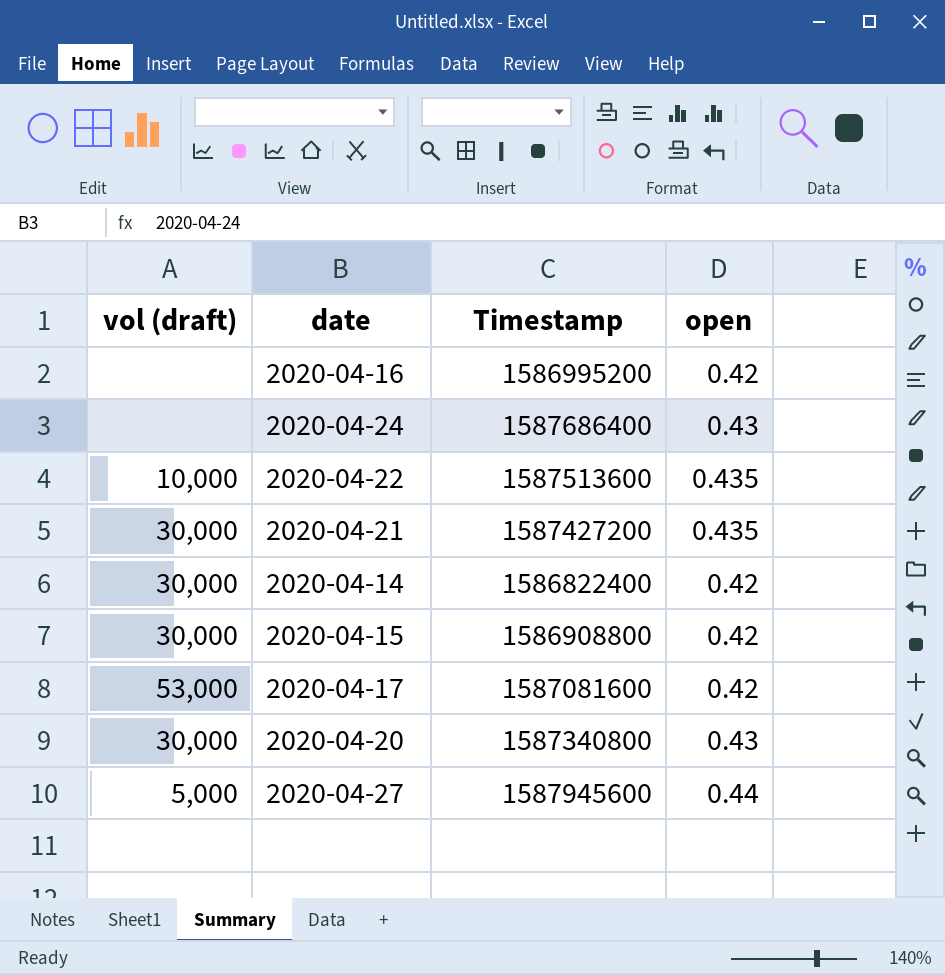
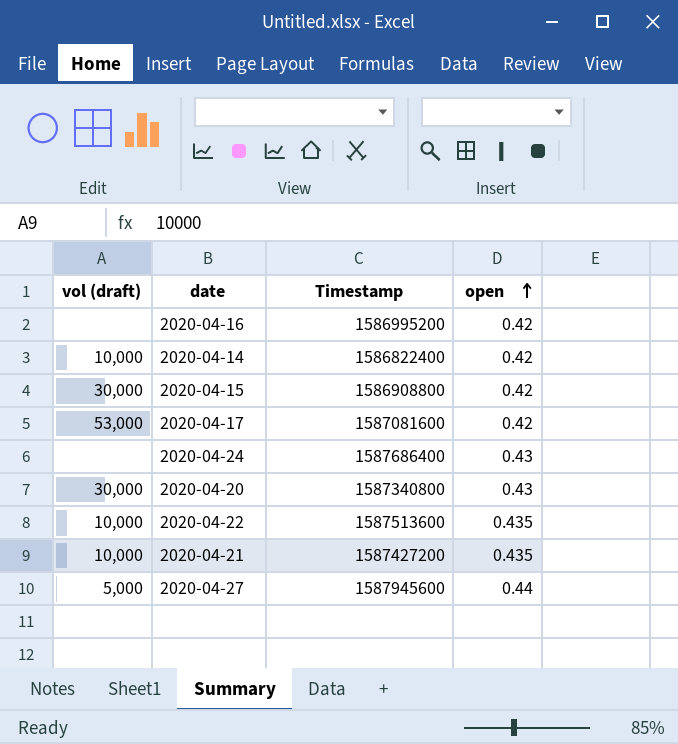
row order: none -> open ascending
2020-04-14 | vol (draft): 30,000 -> 10,000
2020-04-21 | vol (draft): 30,000 -> 10,000

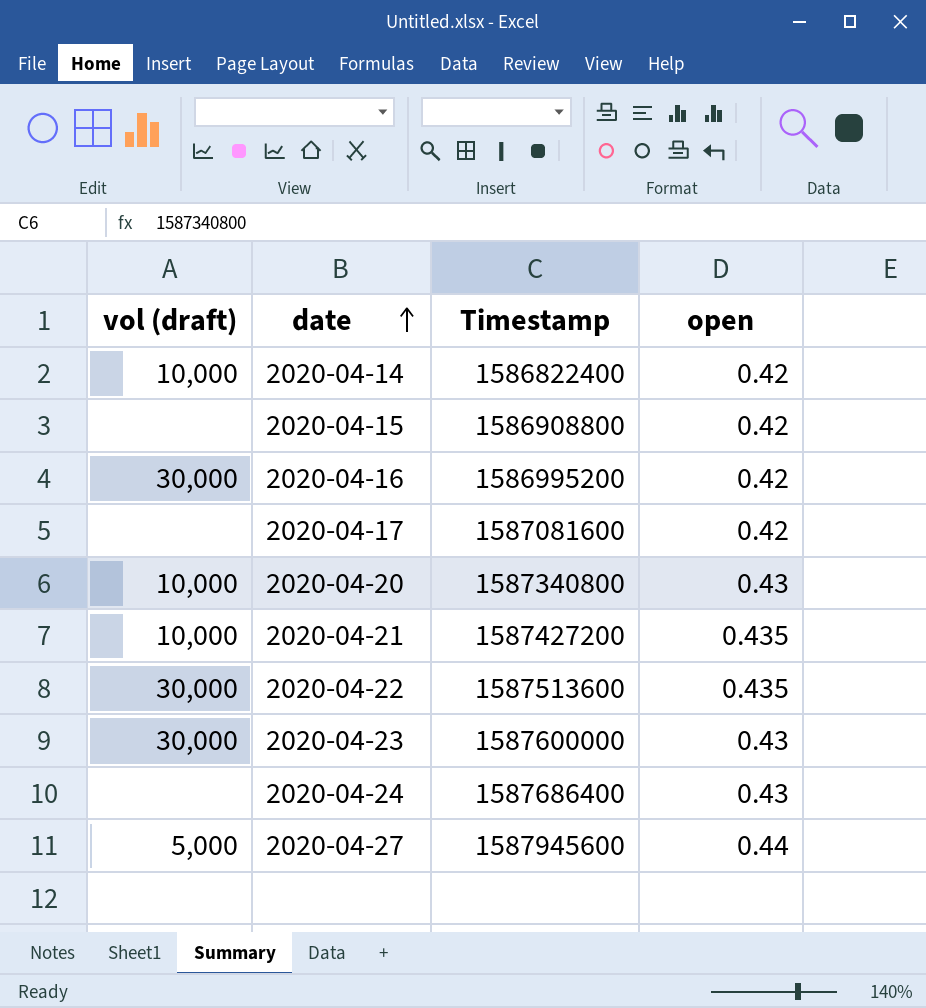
row order: open ascending -> date ascending
2020-04-15 | vol (draft): 30,000 -> none
2020-04-16 | vol (draft): none -> 30,000
2020-04-17 | vol (draft): 53,000 -> none
2020-04-20 | vol (draft): 30,000 -> 10,000
2020-04-22 | vol (draft): 10,000 -> 30,000
row 2020-04-23: none -> 30,000 | 1587600000 | 0.43

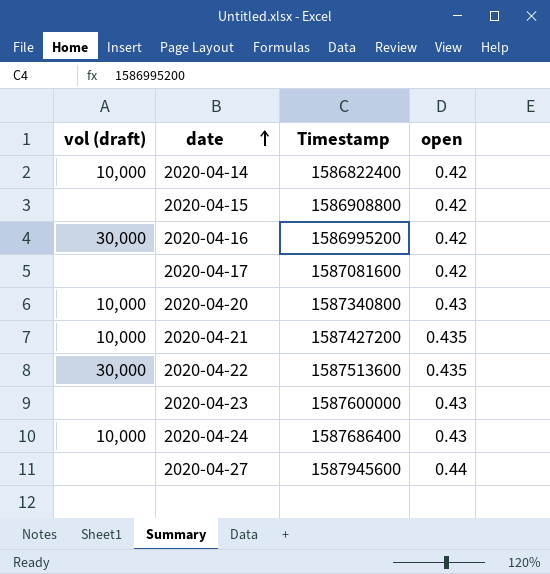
2020-04-23 | vol (draft): 30,000 -> none
2020-04-24 | vol (draft): none -> 10,000
2020-04-27 | vol (draft): 5,000 -> none

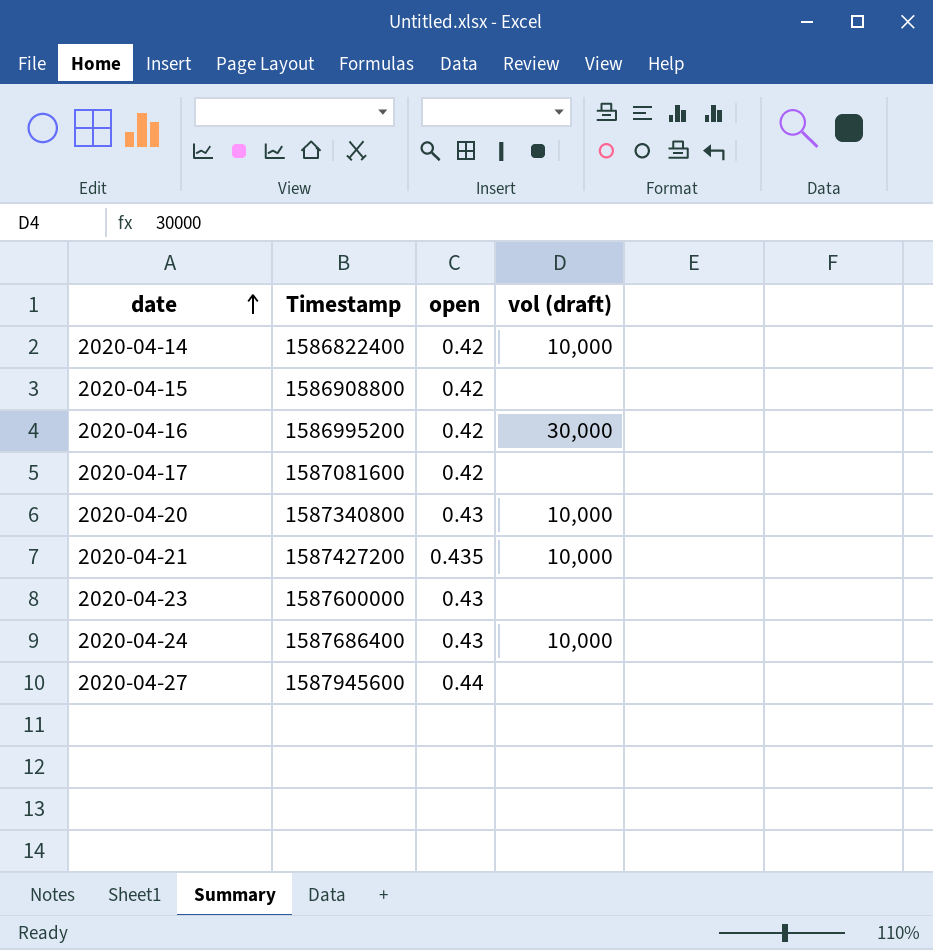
column vol (draft) | position: 1 -> 4
row 2020-04-22: 30,000 | 1587513600 | 0.435 -> none

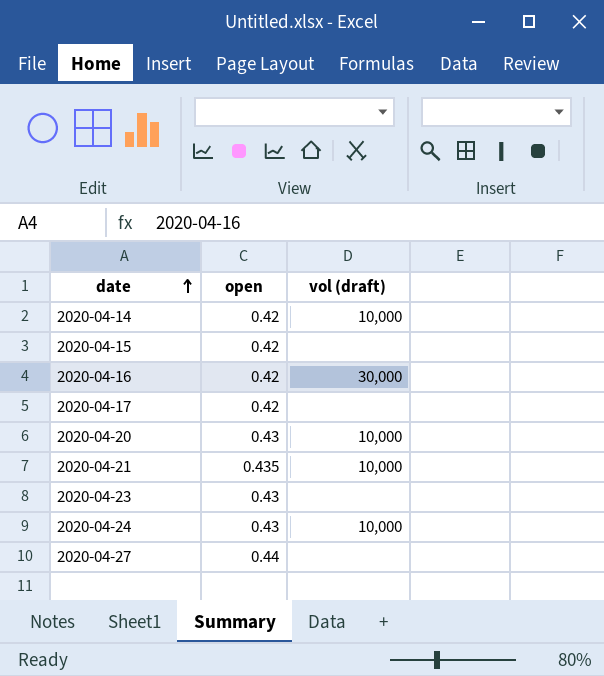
column Timestamp | position: 2 -> none

